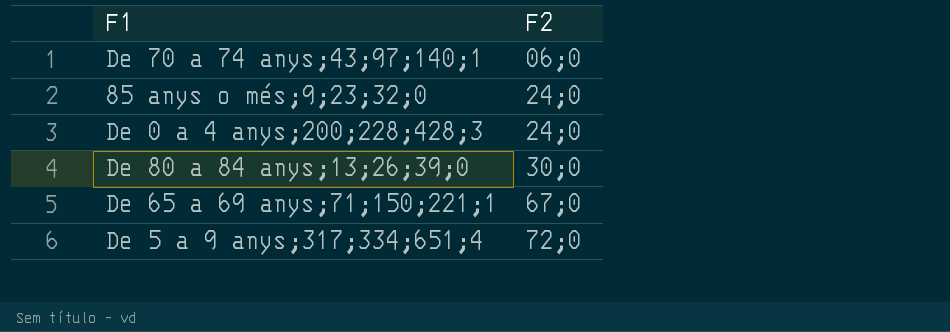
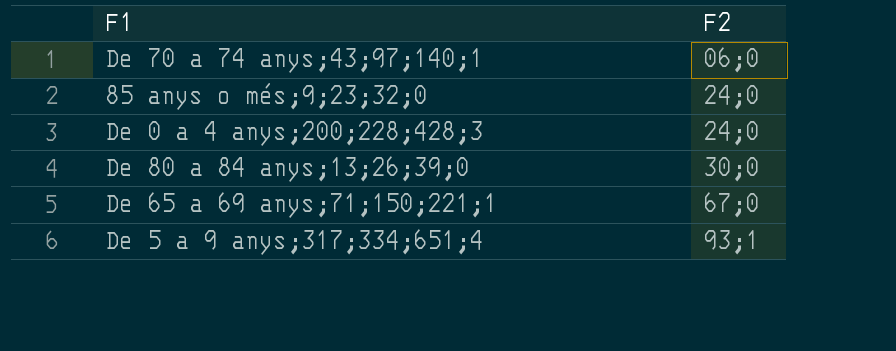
De 5 a 9 anys;317;334;651;4 | F2: 72;0 -> 93;1

